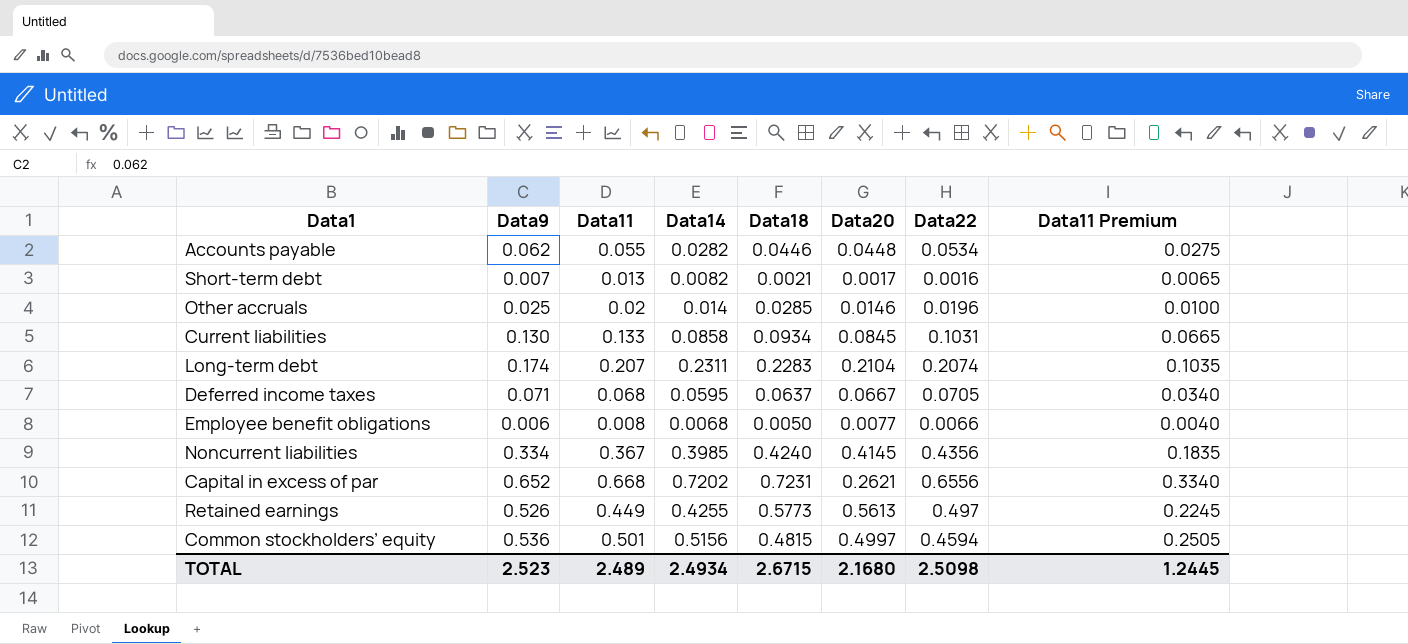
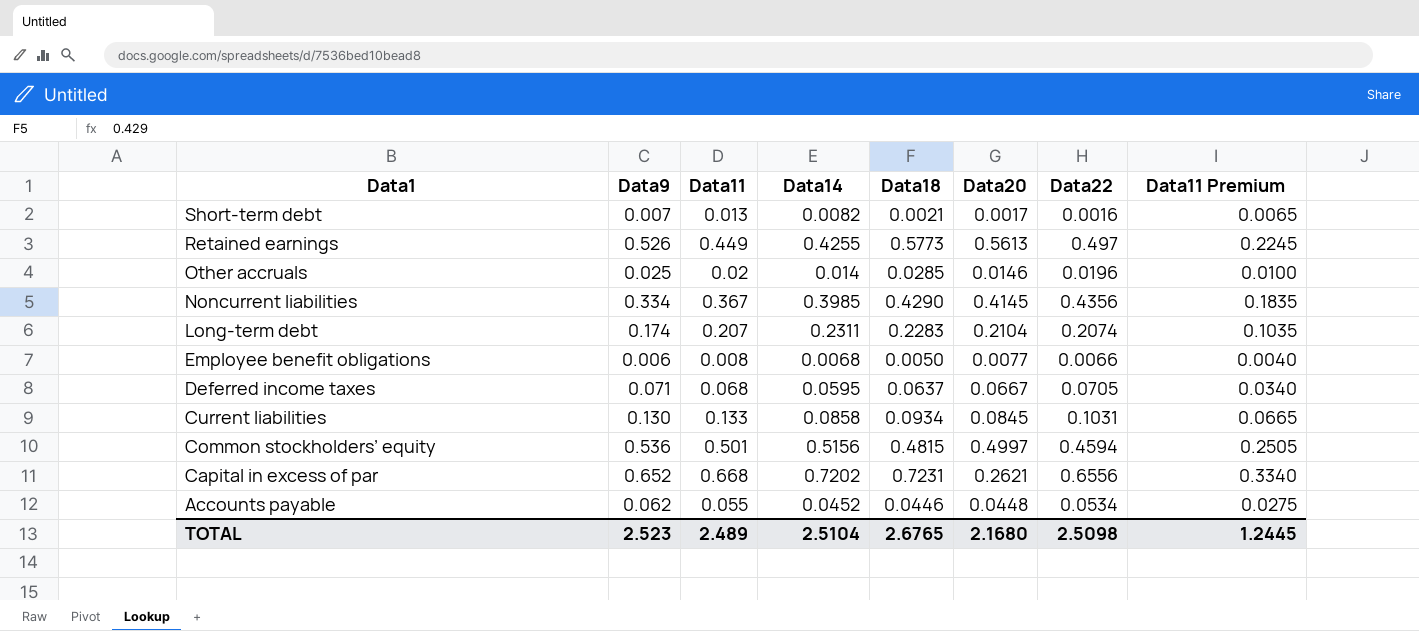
row order: none -> Data1 descending
Noncurrent liabilities | Data18: 0.4240 -> 0.4290
Accounts payable | Data14: 0.0282 -> 0.0452
TOTAL | Data14: 2.4934 -> 2.5104
TOTAL | Data18: 2.6715 -> 2.6765

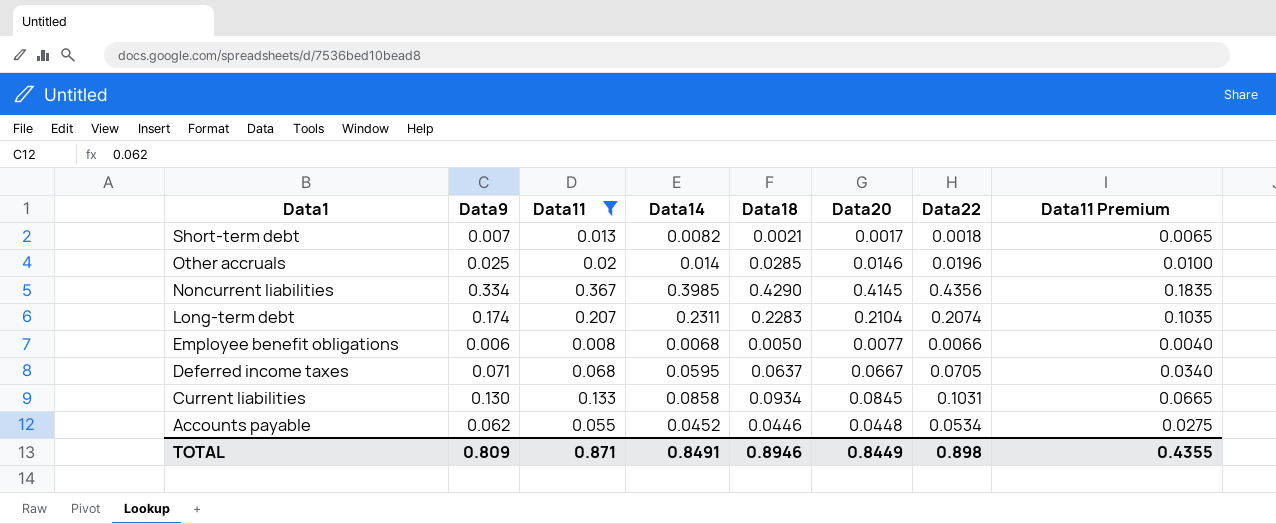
filter: none -> Data11 <= 0.367
Short-term debt | Data22: 0.0016 -> 0.0018
TOTAL | Data9: 2.523 -> 0.809
TOTAL | Data11: 2.489 -> 0.871
TOTAL | Data14: 2.5104 -> 0.8491
TOTAL | Data18: 2.6765 -> 0.8946
TOTAL | Data20: 2.1680 -> 0.8449
TOTAL | Data22: 2.5098 -> 0.898
TOTAL | Data11 Premium: 1.2445 -> 0.4355

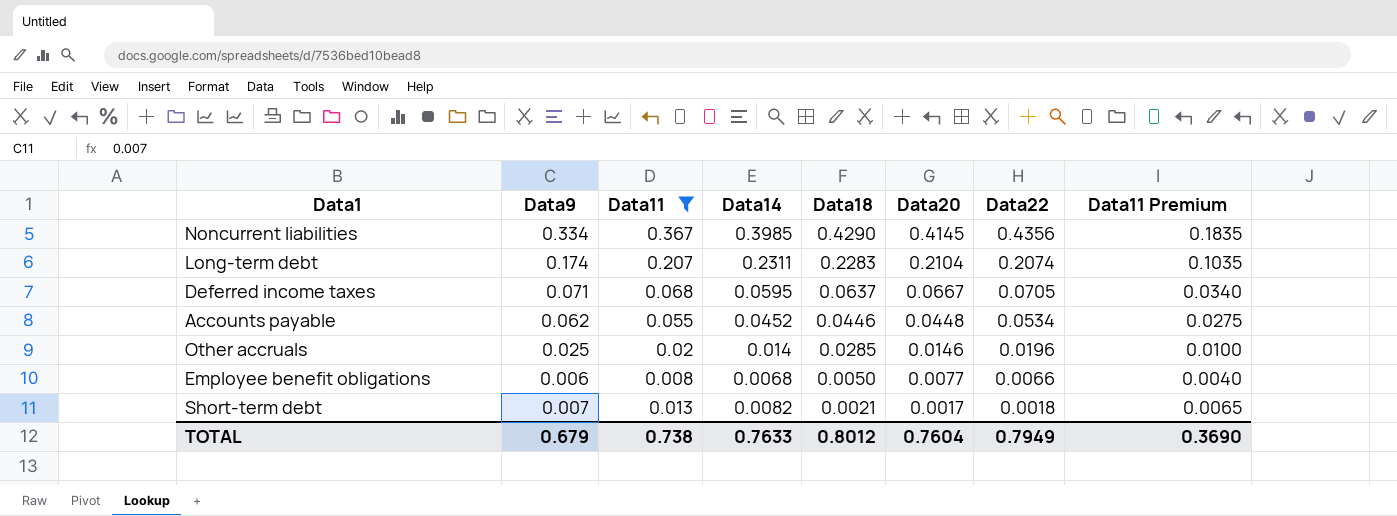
row order: Data1 descending -> Data18 descending
row Current liabilities: 0.130 | 0.133 | 0.0858 | 0.0934 | 0.0845 | 0.1031 | 0.0665 -> none
TOTAL | Data9: 0.809 -> 0.679
TOTAL | Data11: 0.871 -> 0.738
TOTAL | Data14: 0.8491 -> 0.7633
TOTAL | Data18: 0.8946 -> 0.8012
TOTAL | Data20: 0.8449 -> 0.7604
TOTAL | Data22: 0.898 -> 0.7949
TOTAL | Data11 Premium: 0.4355 -> 0.3690

